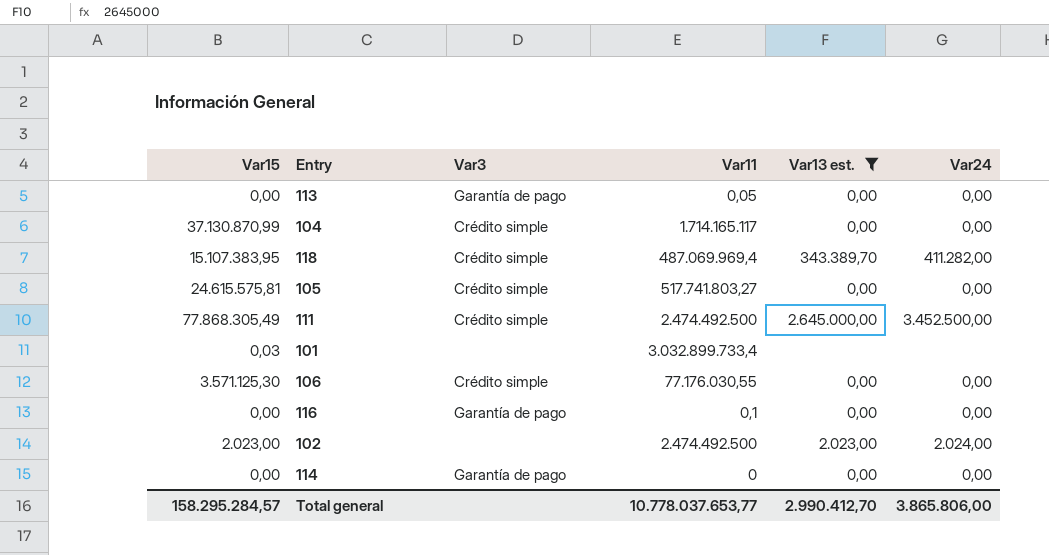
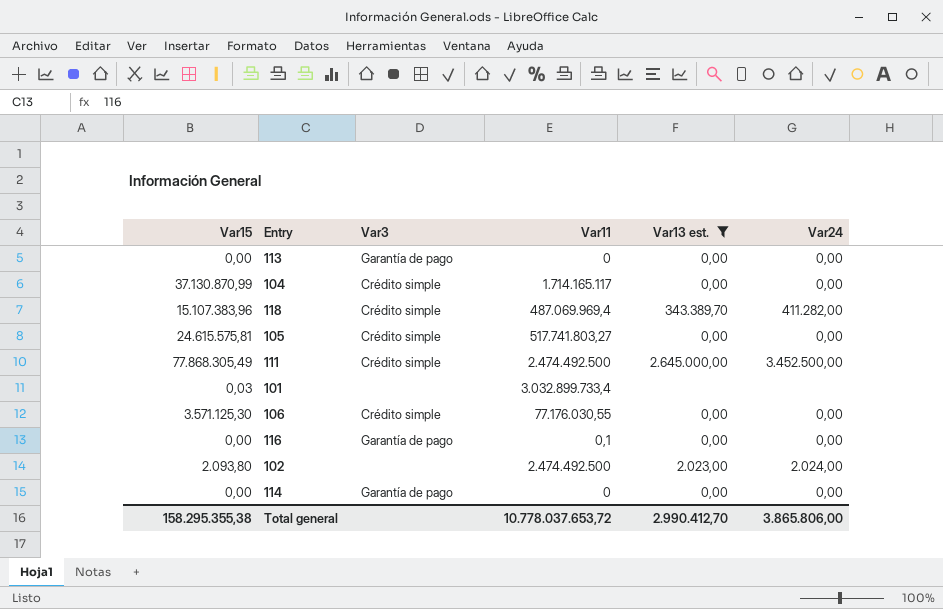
113 | Var11: 0,05 -> 0
118 | Var15: 15.107.383,95 -> 15.107.383,96
102 | Var15: 2.023,00 -> 2.093,80
Total general | Var15: 158.295.284,57 -> 158.295.355,38
Total general | Var11: 10.778.037.653,77 -> 10.778.037.653,72

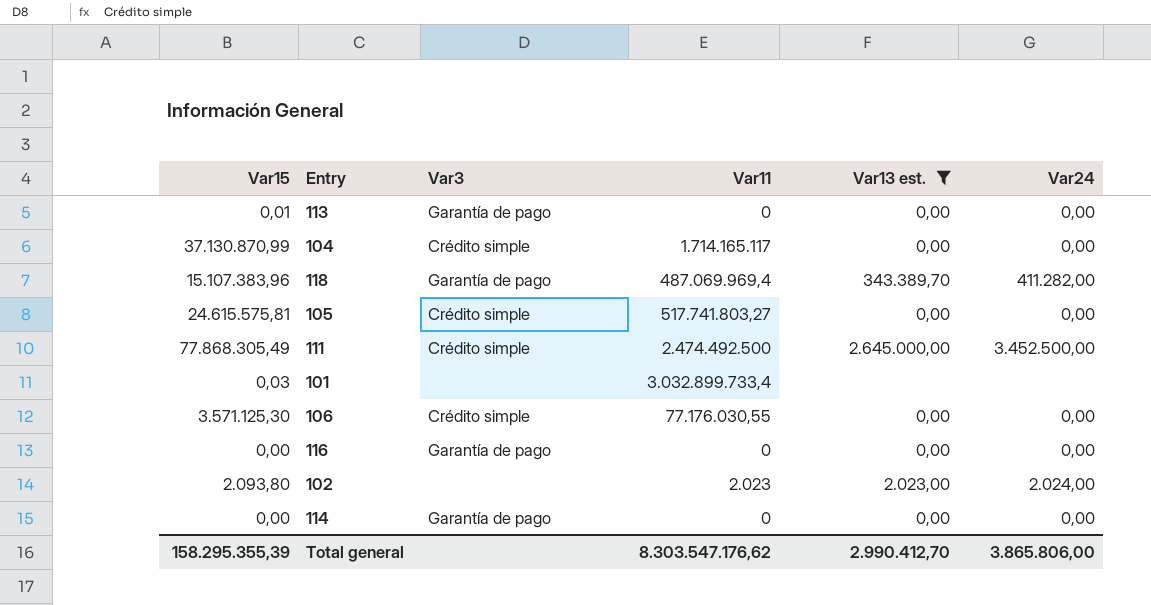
113 | Var15: 0,00 -> 0,01
118 | Var3: Crédito simple -> Garantía de pago
116 | Var11: 0,1 -> 0
102 | Var11: 2.474.492.500 -> 2.023
Total general | Var15: 158.295.355,38 -> 158.295.355,39
Total general | Var11: 10.778.037.653,72 -> 8.303.547.176,62

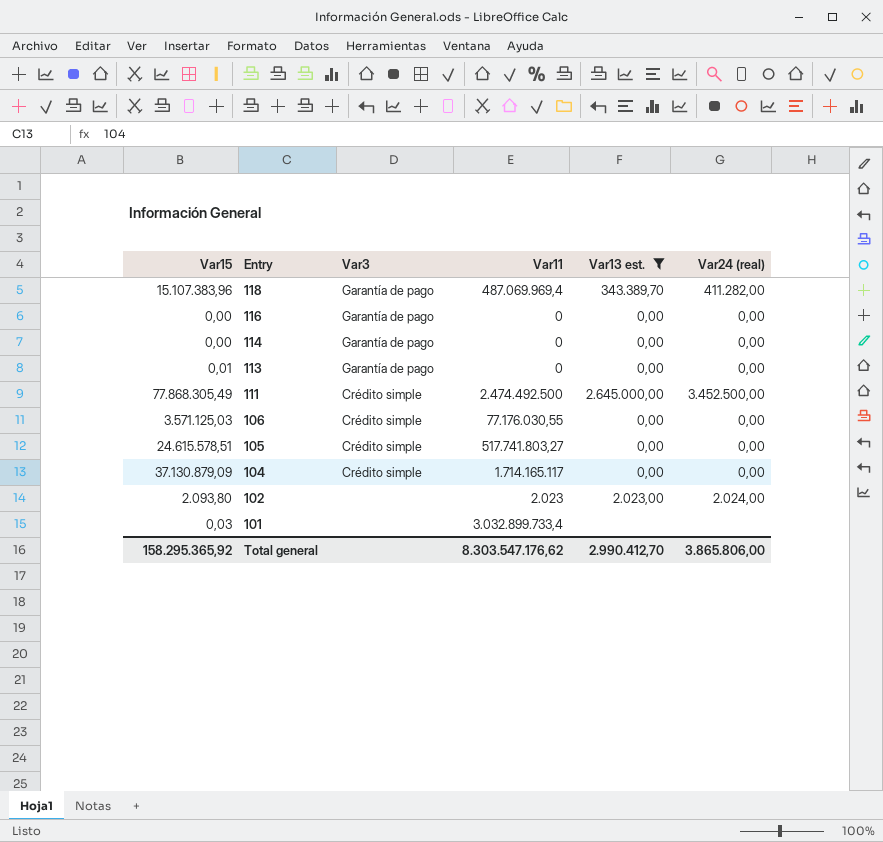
row order: none -> Entry descending
column name: Var24 -> Var24 (real)
106 | Var15: 3.571.125,30 -> 3.571.125,03
105 | Var15: 24.615.575,81 -> 24.615.578,51
104 | Var15: 37.130.870,99 -> 37.130.879,09
Total general | Var15: 158.295.355,39 -> 158.295.365,92

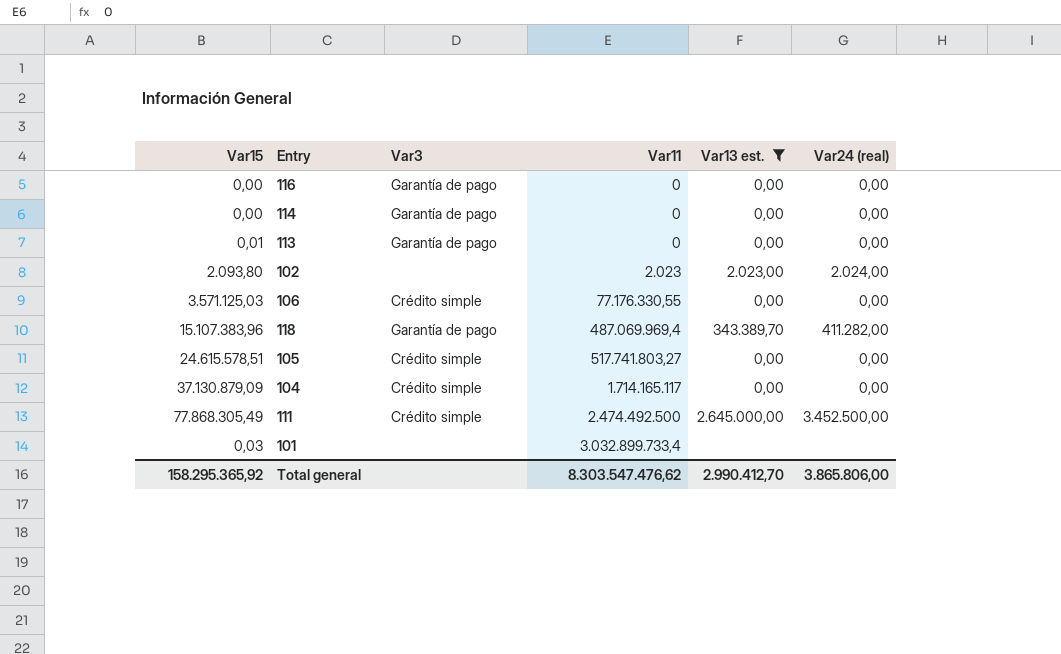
row order: Entry descending -> Var11 ascending
106 | Var11: 77.176.030,55 -> 77.176.330,55
Total general | Var11: 8.303.547.176,62 -> 8.303.547.476,62

